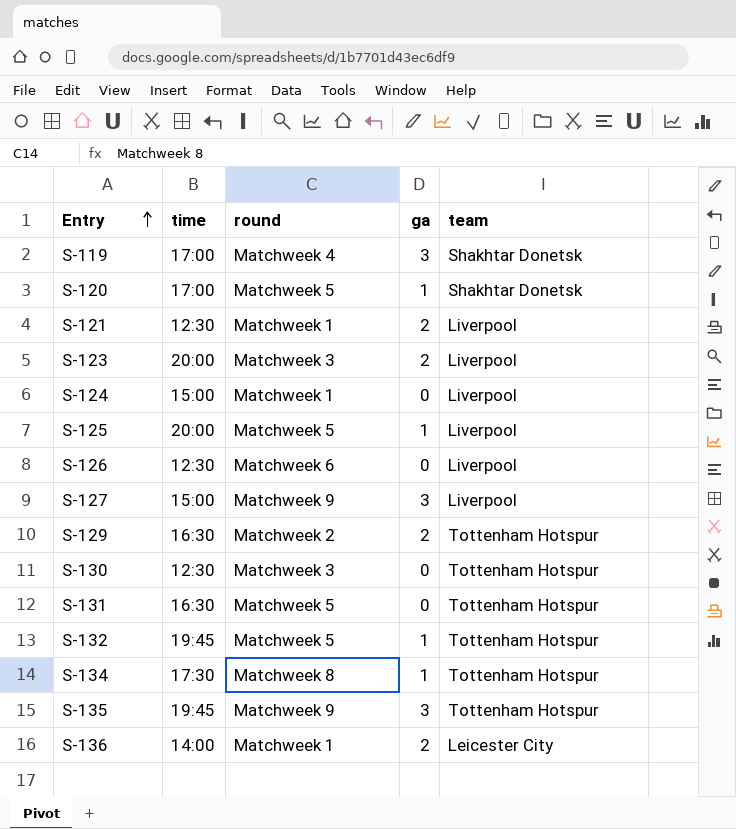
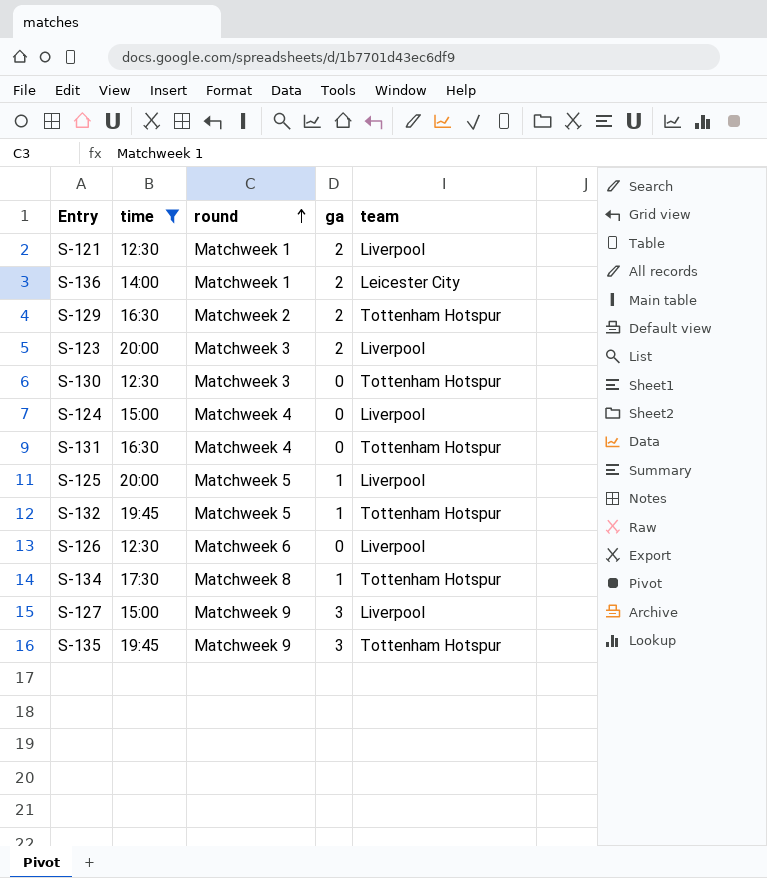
filter: none -> time != 17:00
row order: Entry ascending -> round ascending
S-124 | round: Matchweek 1 -> Matchweek 4
S-131 | round: Matchweek 5 -> Matchweek 4

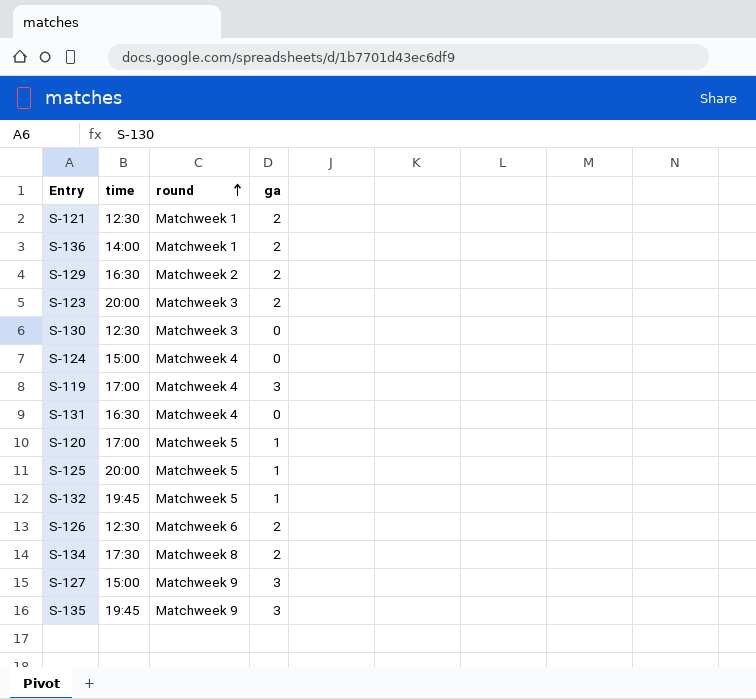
filter: time != 17:00 -> none
column team | position: 5 -> none
S-126 | ga: 0 -> 2
S-134 | ga: 1 -> 2

